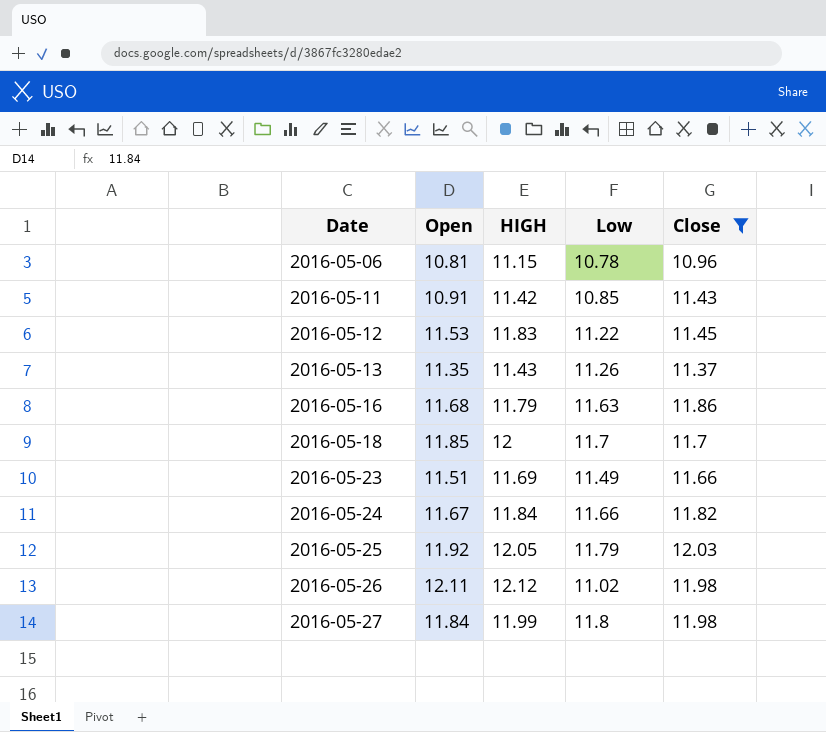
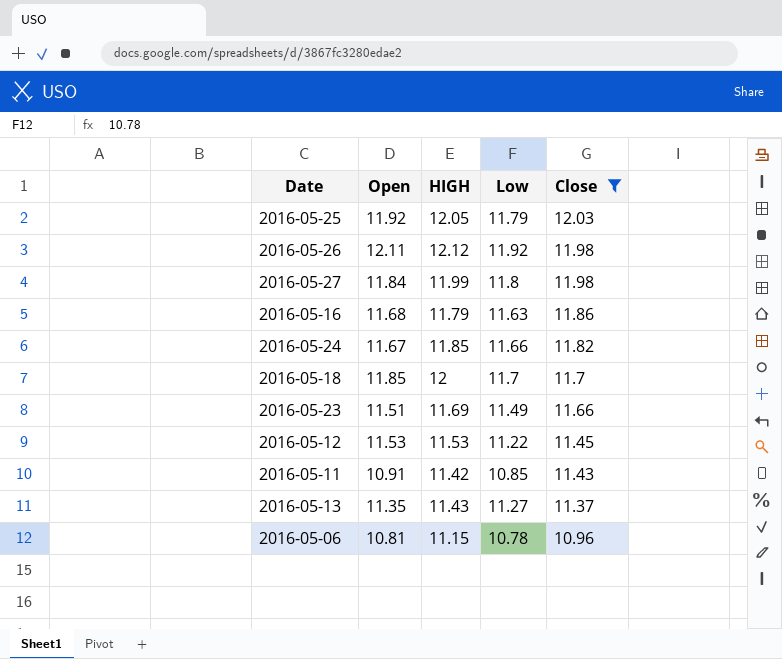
row order: Date ascending -> Close descending
2016-05-26 | Low: 11.02 -> 11.92
2016-05-24 | HIGH: 11.84 -> 11.85
2016-05-12 | HIGH: 11.83 -> 11.53
2016-05-13 | Low: 11.26 -> 11.27

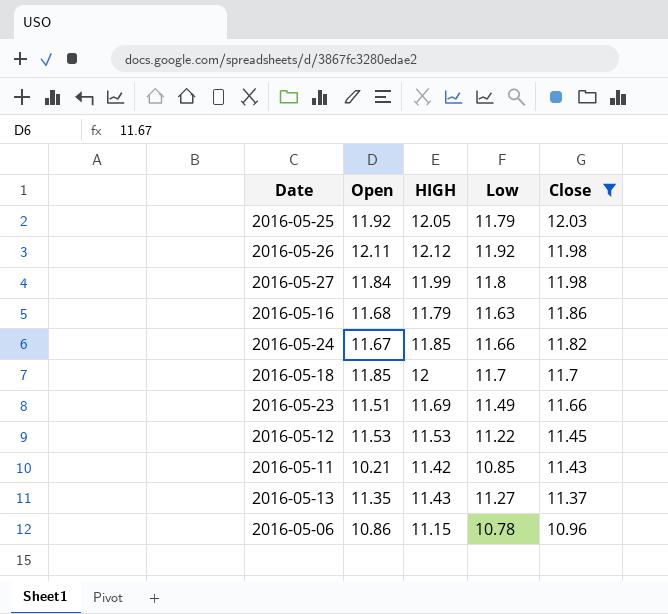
2016-05-11 | Open: 10.91 -> 10.21
2016-05-06 | Open: 10.81 -> 10.86

